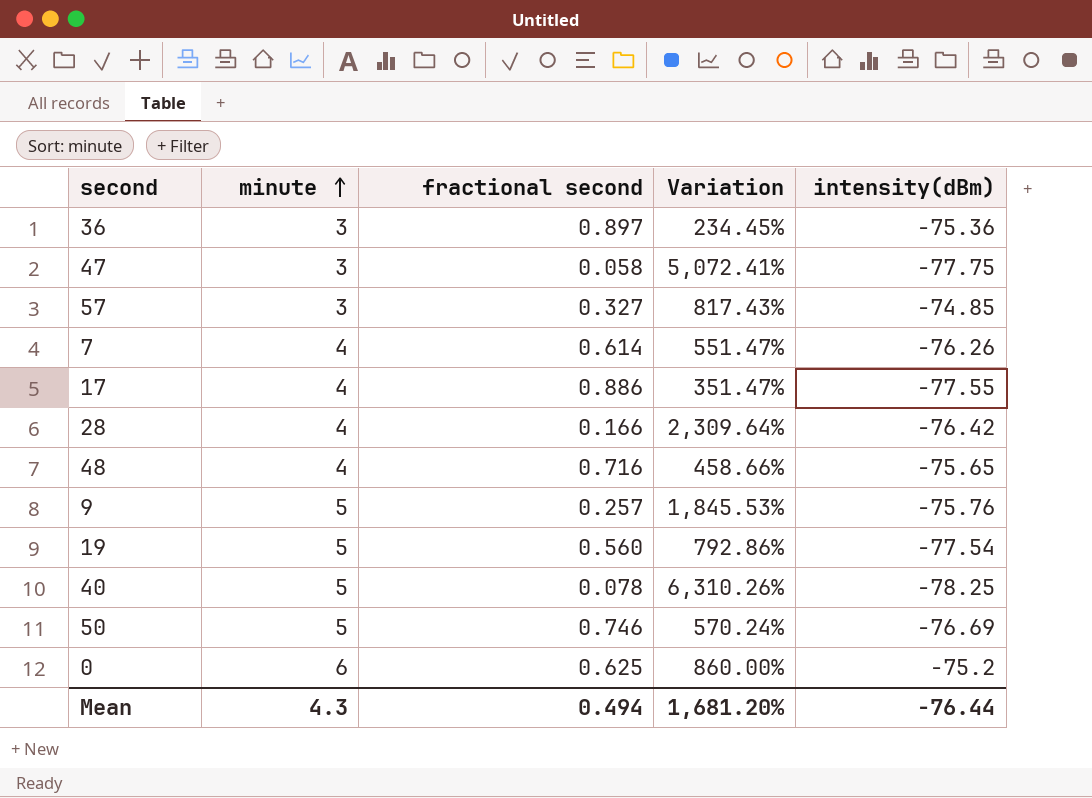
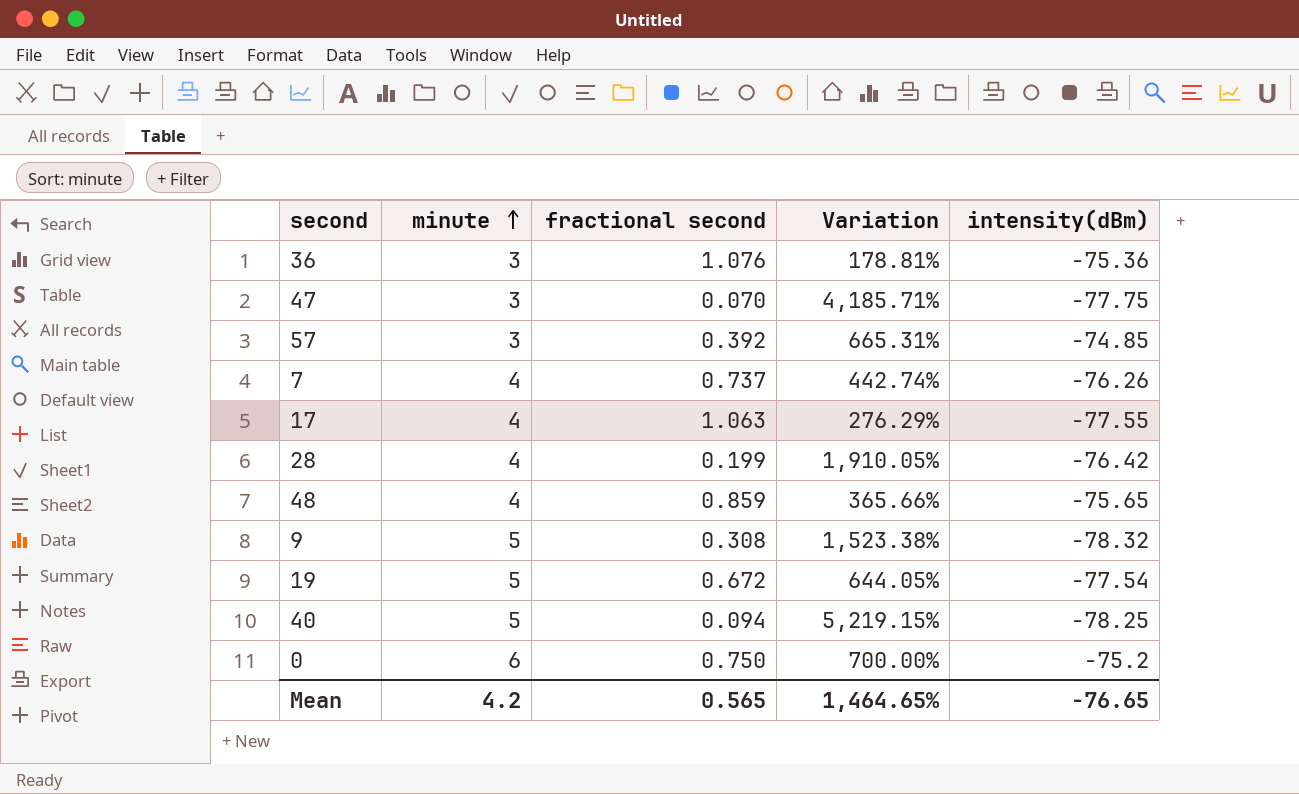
row 50: 5 | 0.746 | 570.24% | -76.69 -> none
36 | fractional second: 0.897 -> 1.076
36 | Variation: 234.45% -> 178.81%
47 | fractional second: 0.058 -> 0.070
47 | Variation: 5,072.41% -> 4,185.71%
57 | fractional second: 0.327 -> 0.392
57 | Variation: 817.43% -> 665.31%
7 | fractional second: 0.614 -> 0.737
7 | Variation: 551.47% -> 442.74%
17 | fractional second: 0.886 -> 1.063
17 | Variation: 351.47% -> 276.29%
28 | fractional second: 0.166 -> 0.199
28 | Variation: 2,309.64% -> 1,910.05%
48 | fractional second: 0.716 -> 0.859
48 | Variation: 458.66% -> 365.66%
9 | fractional second: 0.257 -> 0.308
9 | Variation: 1,845.53% -> 1,523.38%
9 | intensity(dBm): -75.76 -> -78.32
19 | fractional second: 0.560 -> 0.672
19 | Variation: 792.86% -> 644.05%
40 | fractional second: 0.078 -> 0.094
40 | Variation: 6,310.26% -> 5,219.15%
0 | fractional second: 0.625 -> 0.750
0 | Variation: 860.00% -> 700.00%
Mean | minute: 4.3 -> 4.2
Mean | fractional second: 0.494 -> 0.565
Mean | Variation: 1,681.20% -> 1,464.65%
Mean | intensity(dBm): -76.44 -> -76.65

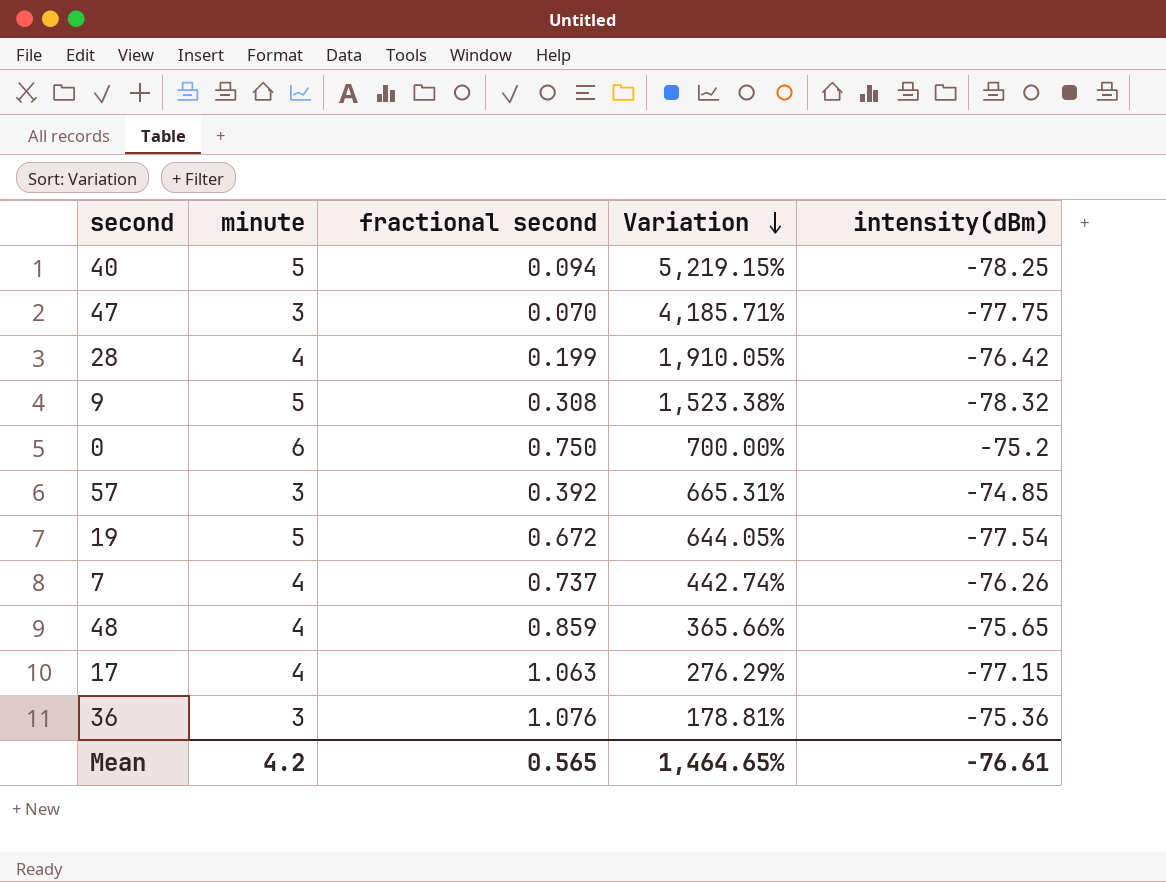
row order: minute ascending -> Variation descending
17 | intensity(dBm): -77.55 -> -77.15
Mean | intensity(dBm): -76.65 -> -76.61

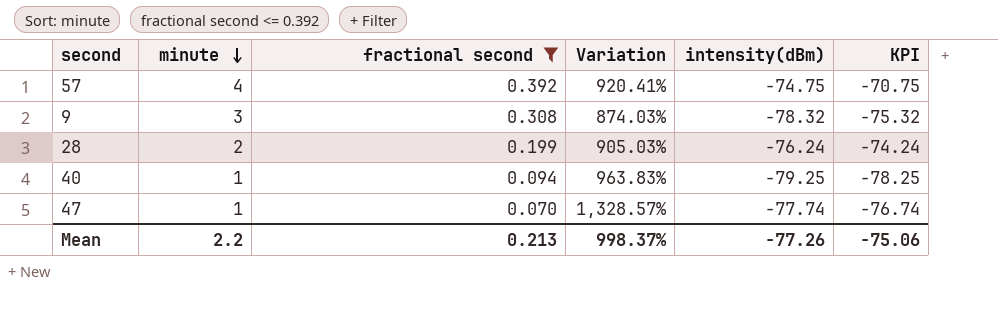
filter: none -> fractional second <= 0.392
row order: Variation descending -> minute descending
column KPI | formula: none -> [minute] + [intensity(dBm)]
57 | minute: 3 -> 4
57 | Variation: 665.31% -> 920.41%
57 | intensity(dBm): -74.85 -> -74.75
9 | minute: 5 -> 3
9 | Variation: 1,523.38% -> 874.03%
28 | minute: 4 -> 2
28 | Variation: 1,910.05% -> 905.03%
28 | intensity(dBm): -76.42 -> -76.24
40 | minute: 5 -> 1
40 | Variation: 5,219.15% -> 963.83%
40 | intensity(dBm): -78.25 -> -79.25
47 | minute: 3 -> 1
47 | Variation: 4,185.71% -> 1,328.57%
47 | intensity(dBm): -77.75 -> -77.74
Mean | minute: 4.2 -> 2.2
Mean | fractional second: 0.565 -> 0.213
Mean | Variation: 1,464.65% -> 998.37%
Mean | intensity(dBm): -76.61 -> -77.26

